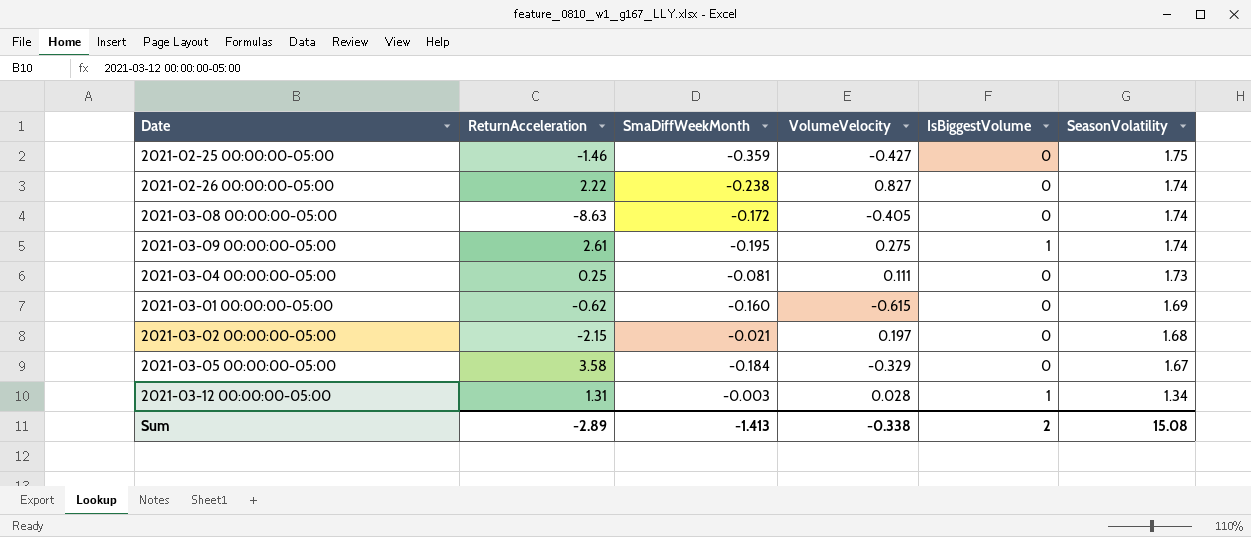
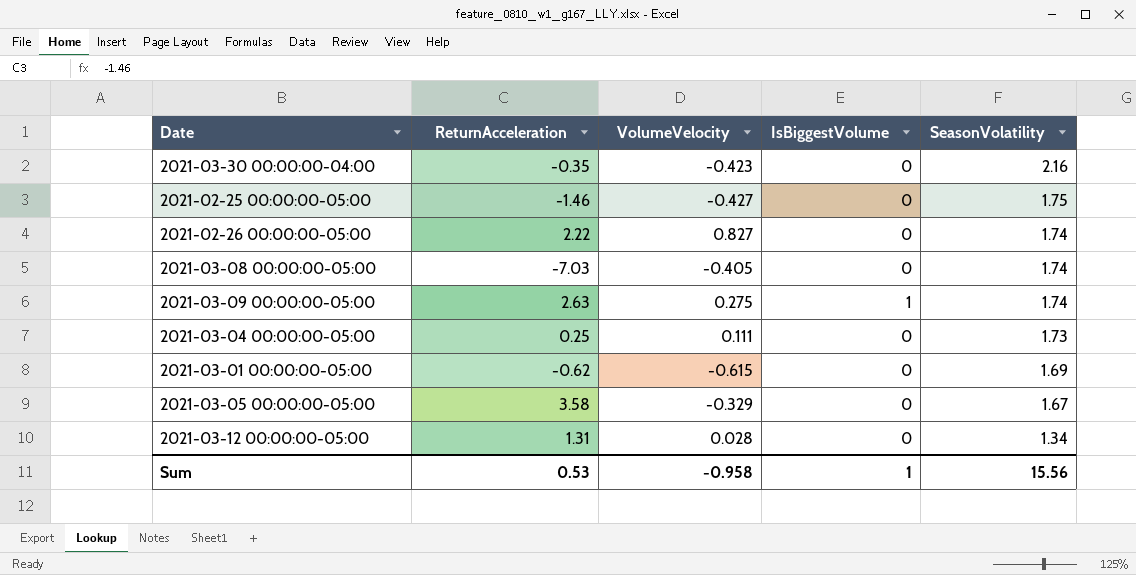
column SmaDiffWeekMonth | position: 3 -> none
row 2021-03-02 00:00:00-05:00: -2.15 | -0.021 | 0.197 | 0 | 1.68 -> none
row 2021-03-30 00:00:00-04:00: none -> -0.35 | -0.423 | 0 | 2.16
2021-03-08 00:00:00-05:00 | ReturnAcceleration: -8.63 -> -7.03
2021-03-09 00:00:00-05:00 | ReturnAcceleration: 2.61 -> 2.63
2021-03-12 00:00:00-05:00 | IsBiggestVolume: 1 -> 0
Sum | ReturnAcceleration: -2.89 -> 0.53
Sum | VolumeVelocity: -0.338 -> -0.958
Sum | IsBiggestVolume: 2 -> 1
Sum | SeasonVolatility: 15.08 -> 15.56

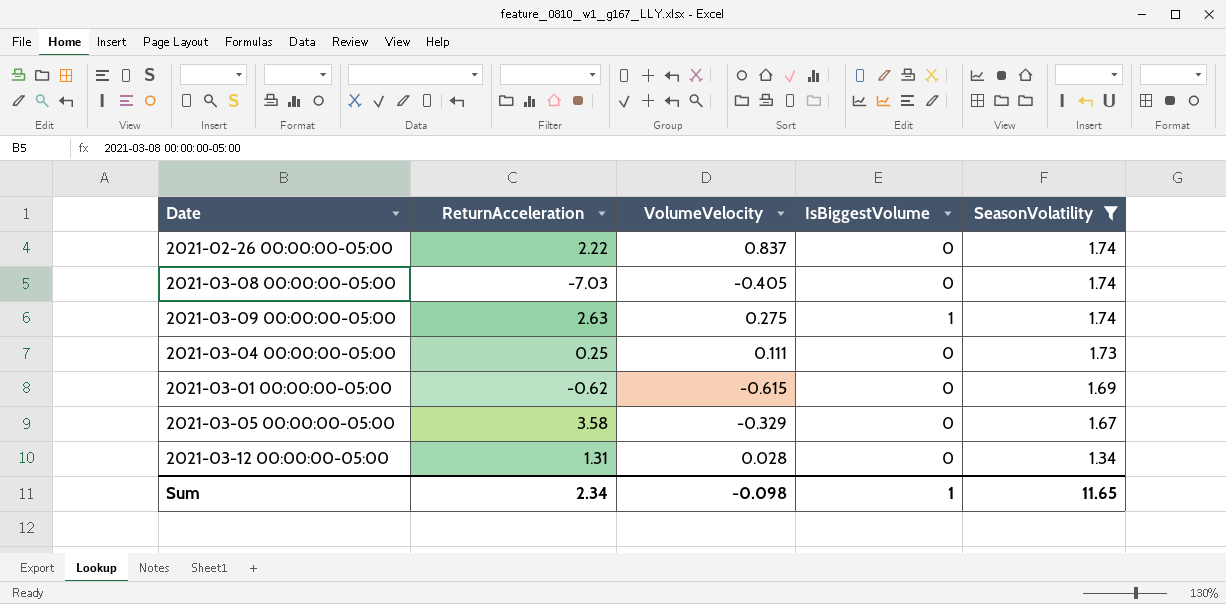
filter: none -> SeasonVolatility <= 1.74
2021-02-26 00:00:00-05:00 | VolumeVelocity: 0.827 -> 0.837
Sum | ReturnAcceleration: 0.53 -> 2.34
Sum | VolumeVelocity: -0.958 -> -0.098
Sum | SeasonVolatility: 15.56 -> 11.65

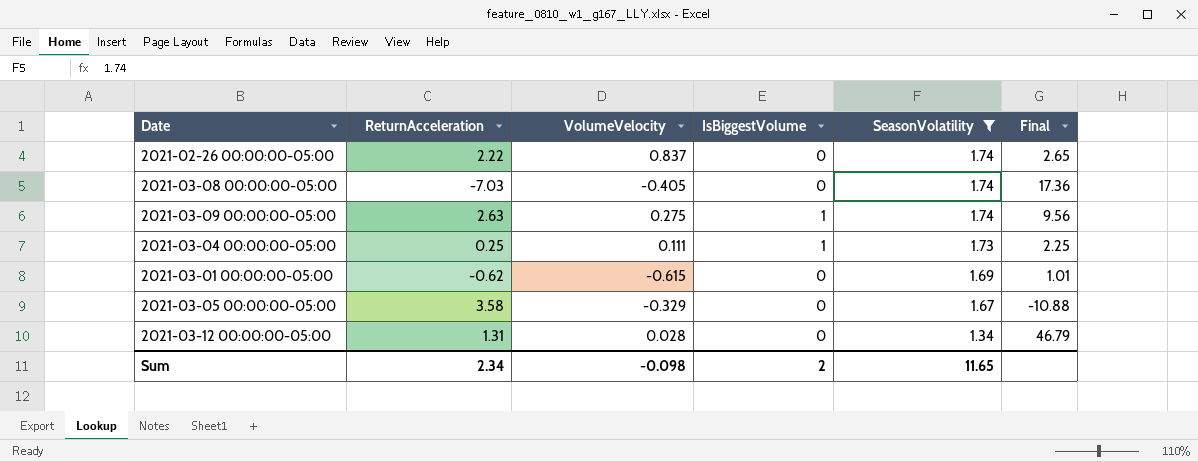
column Final | formula: none -> [ReturnAcceleration] / [VolumeVelocity]
2021-03-04 00:00:00-05:00 | IsBiggestVolume: 0 -> 1
Sum | IsBiggestVolume: 1 -> 2

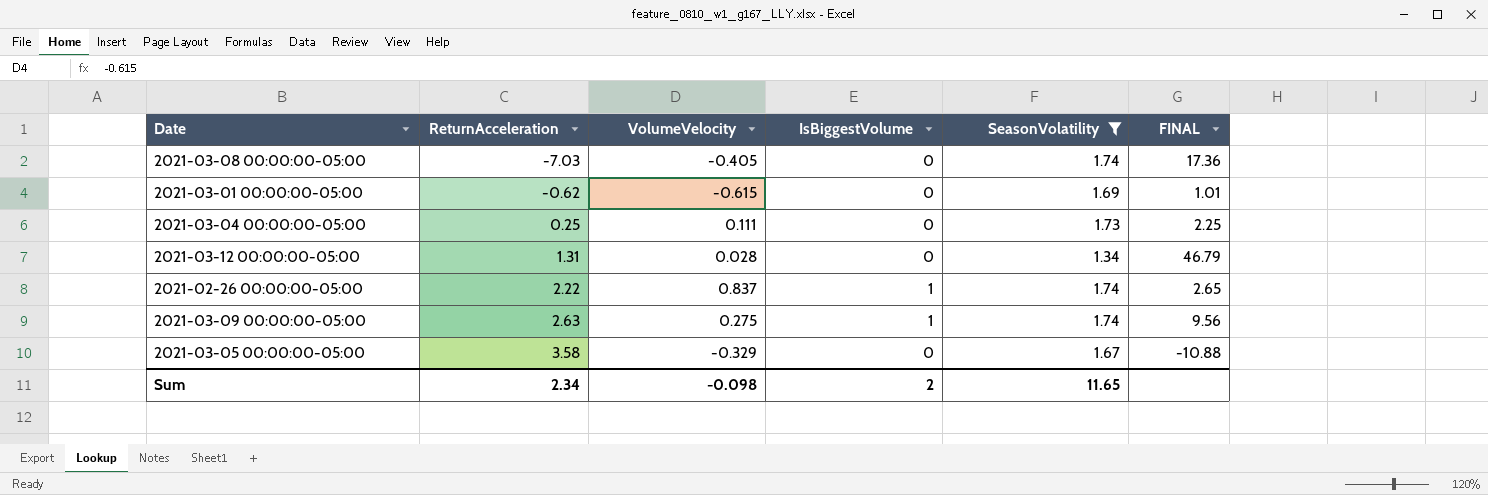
row order: SeasonVolatility descending -> ReturnAcceleration ascending
column name: Final -> FINAL
2021-03-04 00:00:00-05:00 | IsBiggestVolume: 1 -> 0
2021-02-26 00:00:00-05:00 | IsBiggestVolume: 0 -> 1

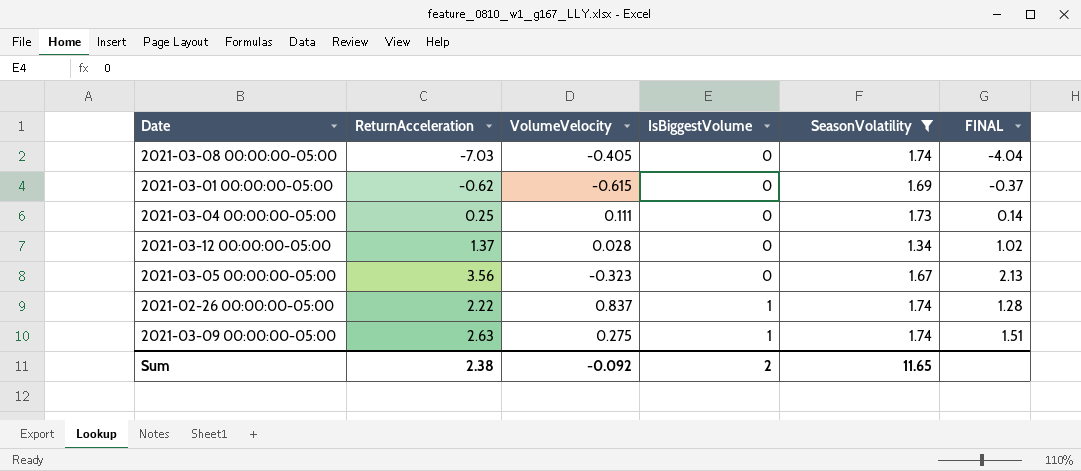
row order: ReturnAcceleration ascending -> IsBiggestVolume ascending
column FINAL | formula: [ReturnAcceleration] / [VolumeVelocity] -> [ReturnAcceleration] / [SeasonVolatility]
2021-03-12 00:00:00-05:00 | ReturnAcceleration: 1.31 -> 1.37
2021-03-05 00:00:00-05:00 | ReturnAcceleration: 3.58 -> 3.56
2021-03-05 00:00:00-05:00 | VolumeVelocity: -0.329 -> -0.323
Sum | ReturnAcceleration: 2.34 -> 2.38
Sum | VolumeVelocity: -0.098 -> -0.092

